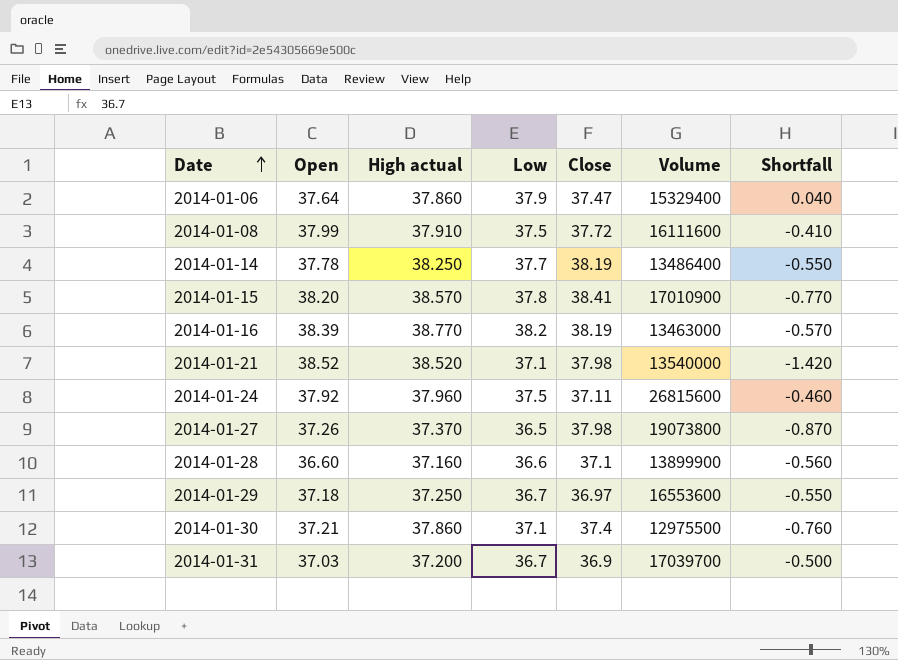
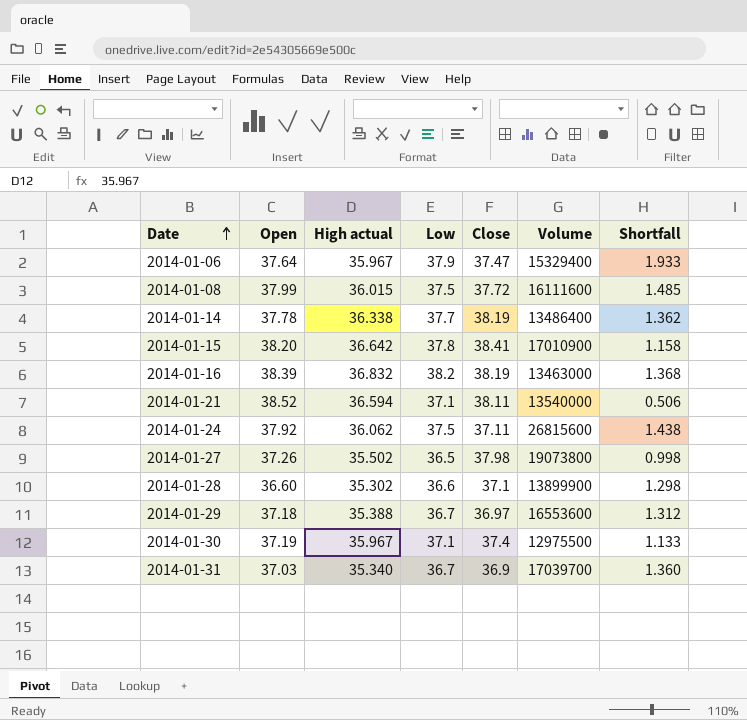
2014-01-06 | High actual: 37.860 -> 35.967
2014-01-06 | Shortfall: 0.040 -> 1.933
2014-01-08 | High actual: 37.910 -> 36.015
2014-01-08 | Shortfall: -0.410 -> 1.485
2014-01-14 | High actual: 38.250 -> 36.338
2014-01-14 | Shortfall: -0.550 -> 1.362
2014-01-15 | High actual: 38.570 -> 36.642
2014-01-15 | Shortfall: -0.770 -> 1.158
2014-01-16 | High actual: 38.770 -> 36.832
2014-01-16 | Shortfall: -0.570 -> 1.368
2014-01-21 | High actual: 38.520 -> 36.594
2014-01-21 | Close: 37.98 -> 38.11
2014-01-21 | Shortfall: -1.420 -> 0.506
2014-01-24 | High actual: 37.960 -> 36.062
2014-01-24 | Shortfall: -0.460 -> 1.438
2014-01-27 | High actual: 37.370 -> 35.502
2014-01-27 | Shortfall: -0.870 -> 0.998
2014-01-28 | High actual: 37.160 -> 35.302
2014-01-28 | Shortfall: -0.560 -> 1.298
2014-01-29 | High actual: 37.250 -> 35.388
2014-01-29 | Shortfall: -0.550 -> 1.312
2014-01-30 | Open: 37.21 -> 37.19
2014-01-30 | High actual: 37.860 -> 35.967
2014-01-30 | Shortfall: -0.760 -> 1.133
2014-01-31 | High actual: 37.200 -> 35.340
2014-01-31 | Shortfall: -0.500 -> 1.360

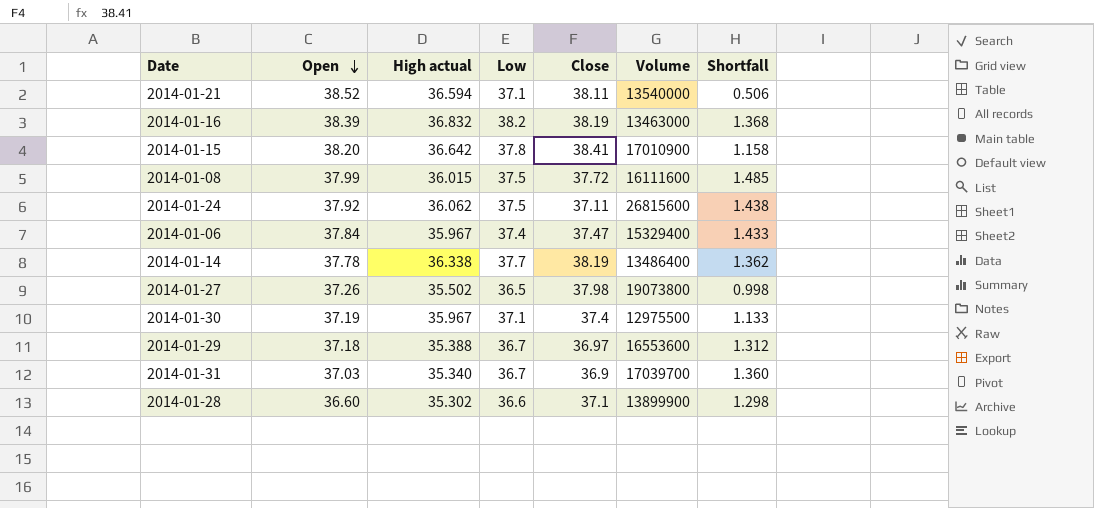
row order: Date ascending -> Open descending
2014-01-06 | Open: 37.64 -> 37.84
2014-01-06 | Low: 37.9 -> 37.4
2014-01-06 | Shortfall: 1.933 -> 1.433

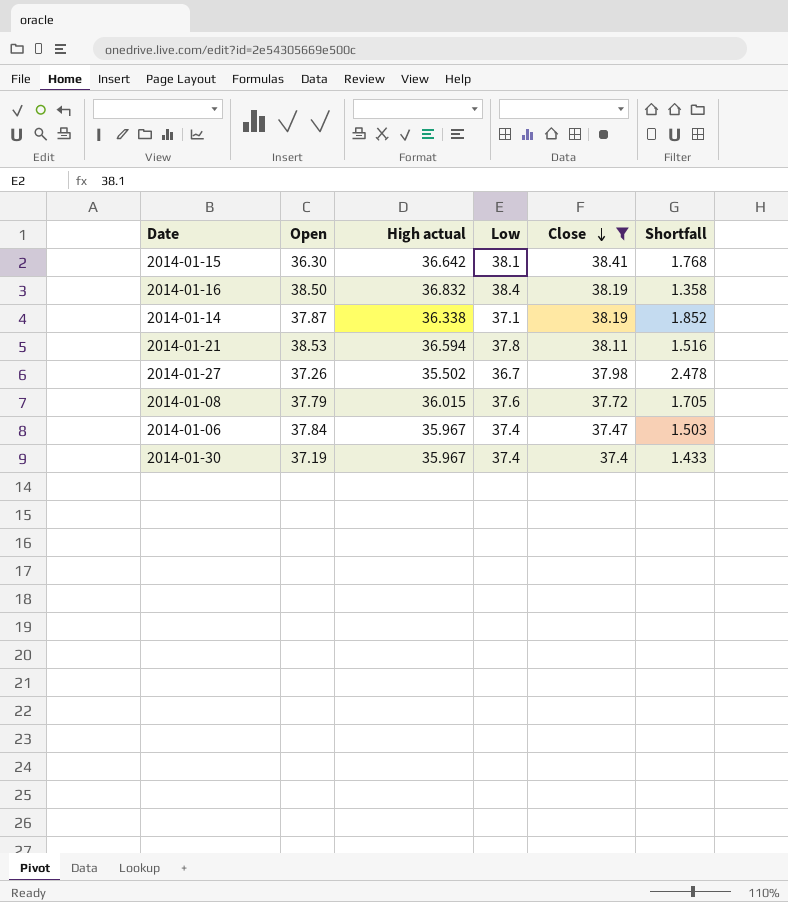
filter: none -> Close >= 37.4
row order: Open descending -> Close descending
column Volume | position: 6 -> none
column Shortfall | formula: [Low] - [High actual] -> [Close] - [High actual]
2014-01-15 | Open: 38.20 -> 36.30
2014-01-15 | Low: 37.8 -> 38.1
2014-01-16 | Open: 38.39 -> 38.50
2014-01-16 | Low: 38.2 -> 38.4
2014-01-14 | Open: 37.78 -> 37.87
2014-01-14 | Low: 37.7 -> 37.1
2014-01-21 | Open: 38.52 -> 38.53
2014-01-21 | Low: 37.1 -> 37.8
2014-01-27 | Low: 36.5 -> 36.7
2014-01-08 | Open: 37.99 -> 37.79
2014-01-08 | Low: 37.5 -> 37.6
2014-01-30 | Low: 37.1 -> 37.4

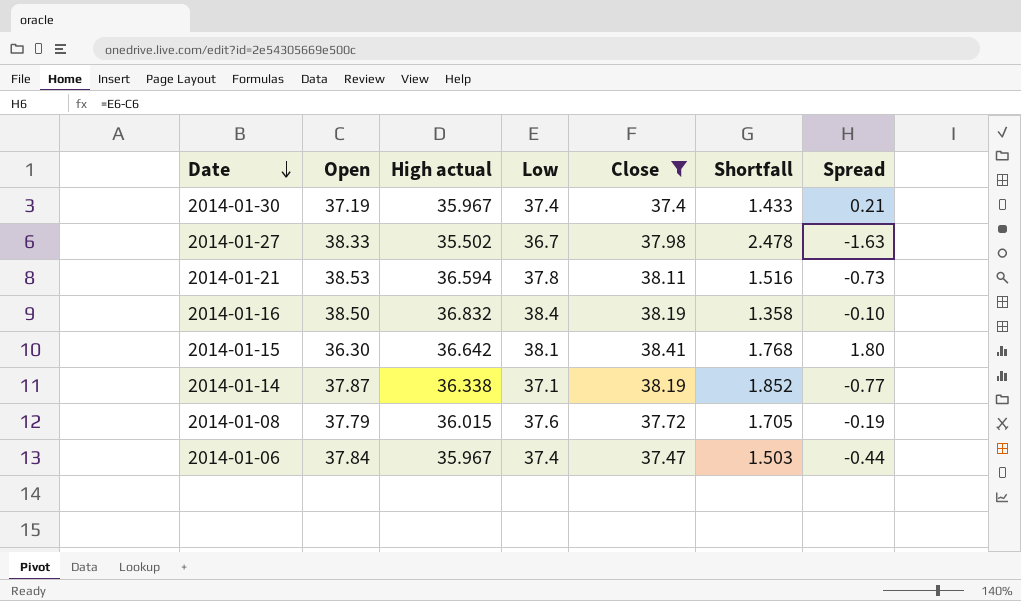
row order: Close descending -> Date descending
column Spread | formula: none -> [Low] - [Open]
2014-01-27 | Open: 37.26 -> 38.33

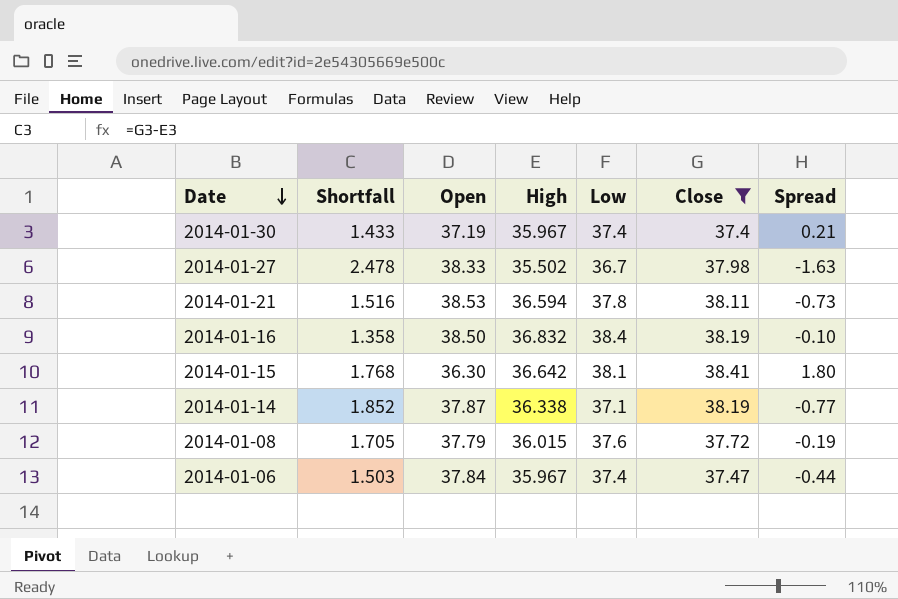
column Shortfall | position: 6 -> 2
column name: High actual -> High

